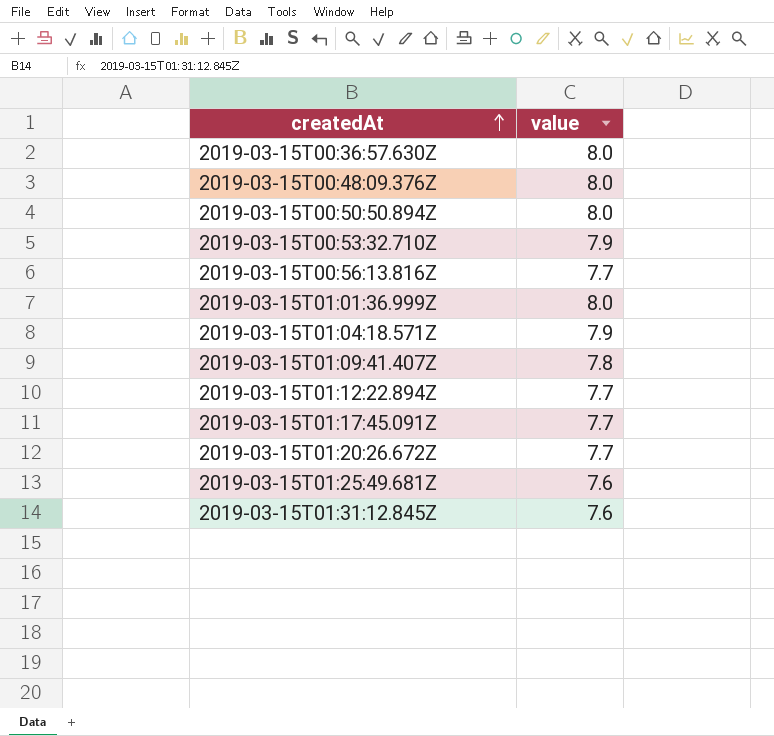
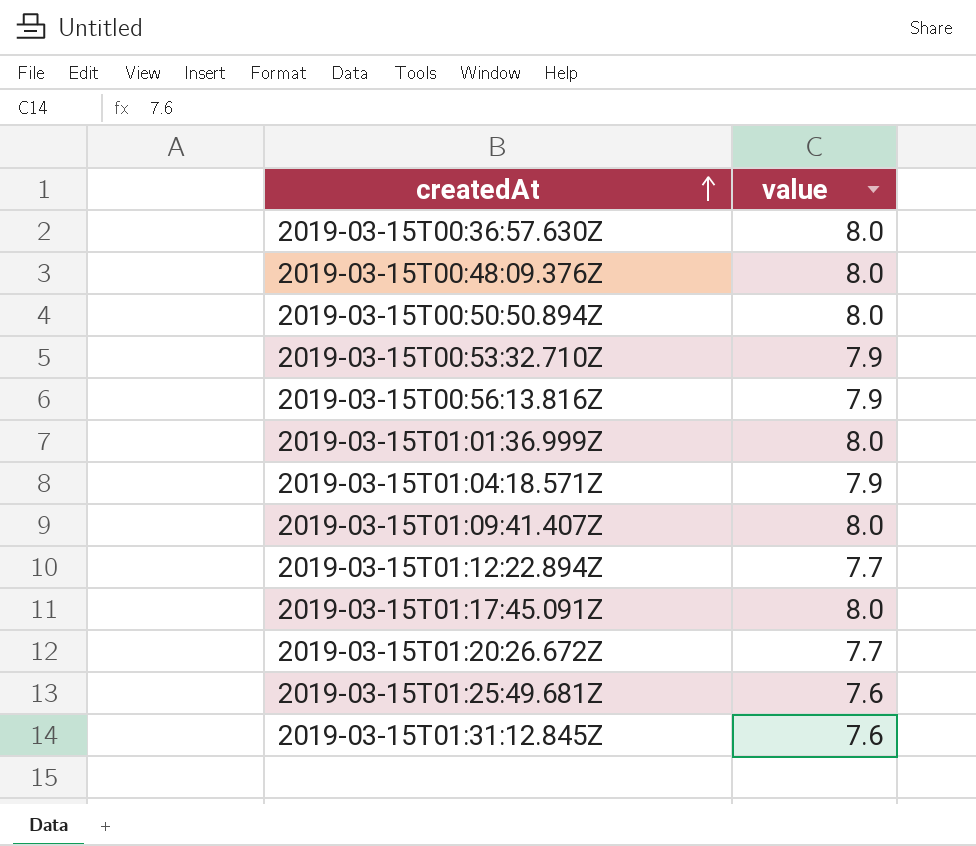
2019-03-15T00:56:13.816Z | value: 7.7 -> 7.9
2019-03-15T01:09:41.407Z | value: 7.8 -> 8.0
2019-03-15T01:17:45.091Z | value: 7.7 -> 8.0

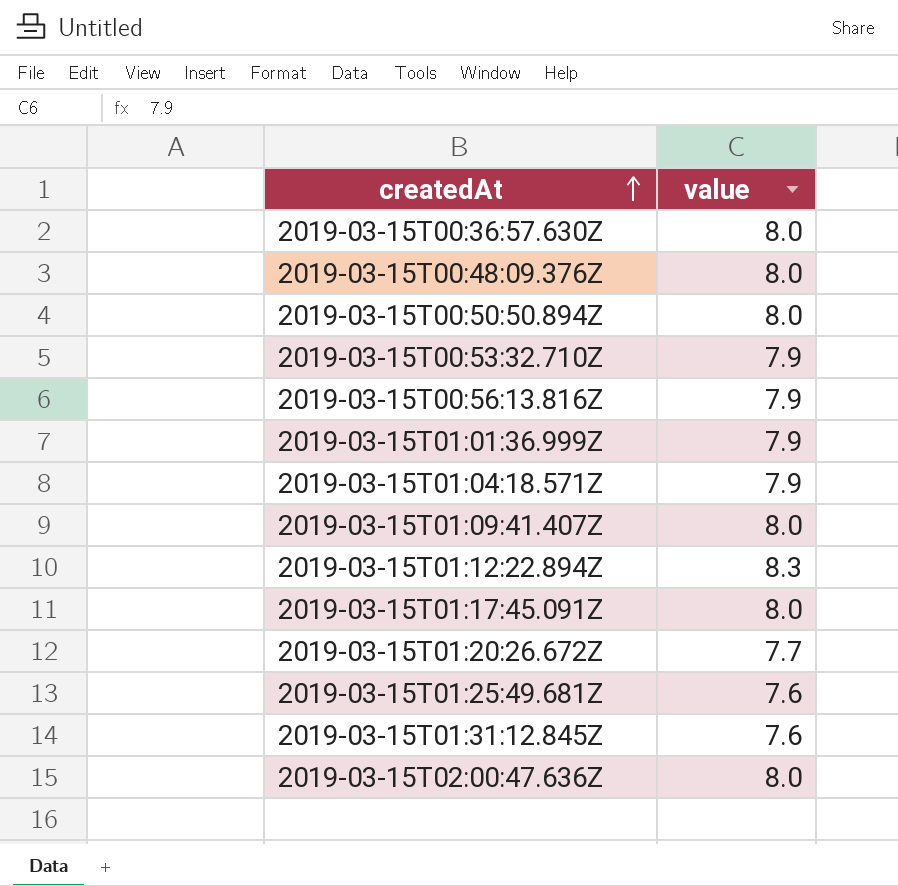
2019-03-15T01:01:36.999Z | value: 8.0 -> 7.9
2019-03-15T01:12:22.894Z | value: 7.7 -> 8.3
row 2019-03-15T02:00:47.636Z: none -> 8.0

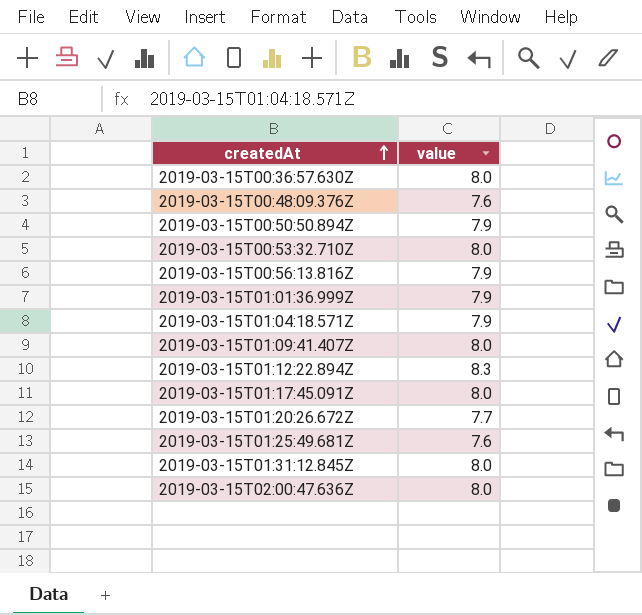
2019-03-15T00:48:09.376Z | value: 8.0 -> 7.6
2019-03-15T00:50:50.894Z | value: 8.0 -> 7.9
2019-03-15T00:53:32.710Z | value: 7.9 -> 8.0
2019-03-15T01:31:12.845Z | value: 7.6 -> 8.0

